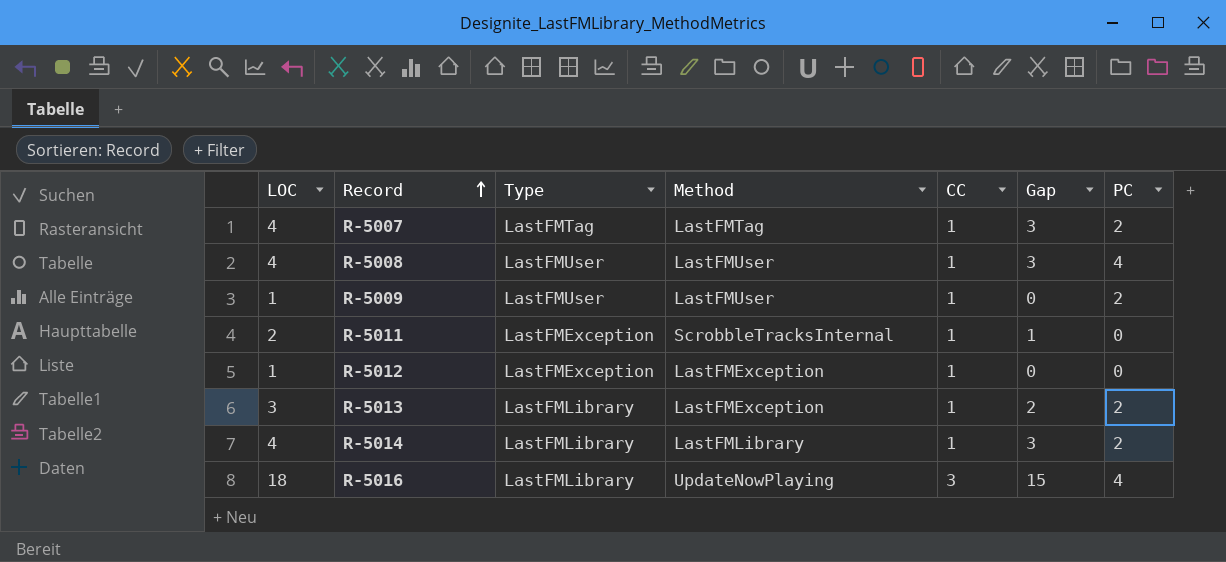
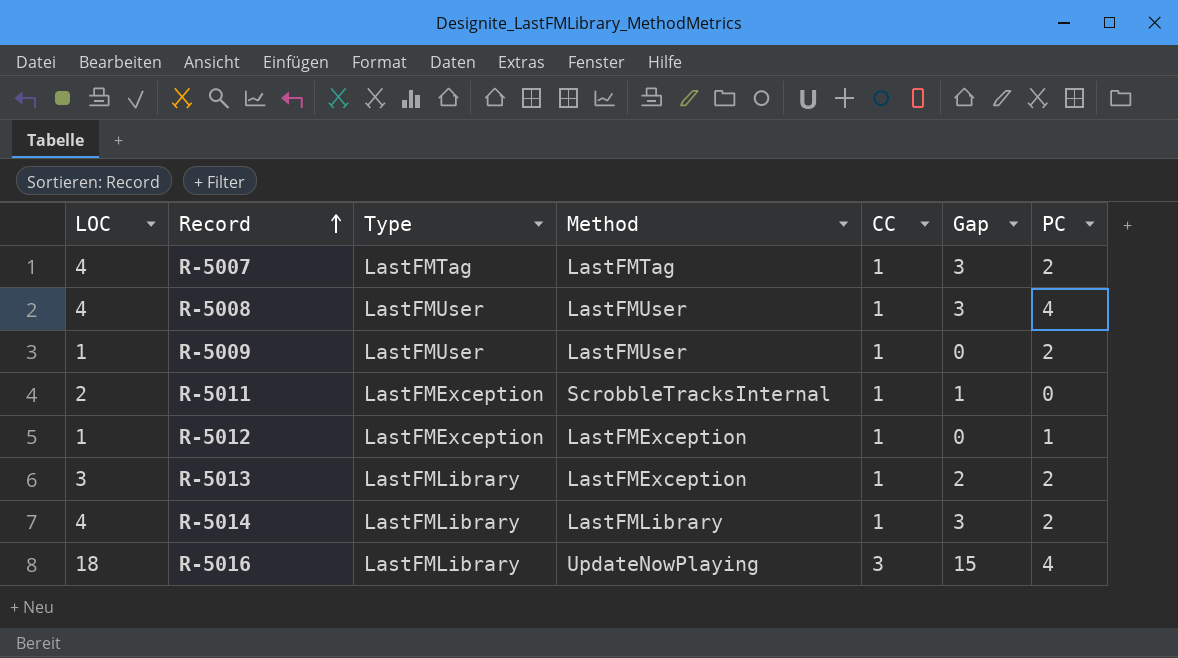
R-5012 | PC: 0 -> 1

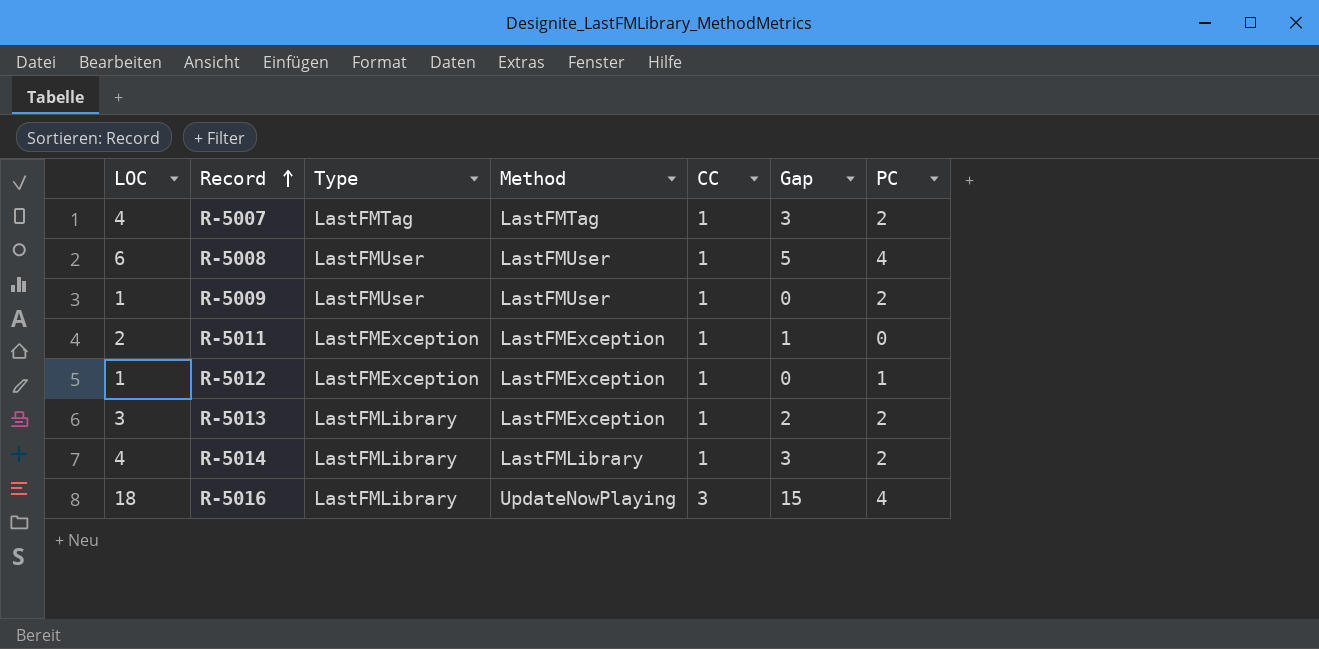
R-5008 | LOC: 4 -> 6
R-5008 | Gap: 3 -> 5
R-5011 | Method: ScrobbleTracksInternal -> LastFMException

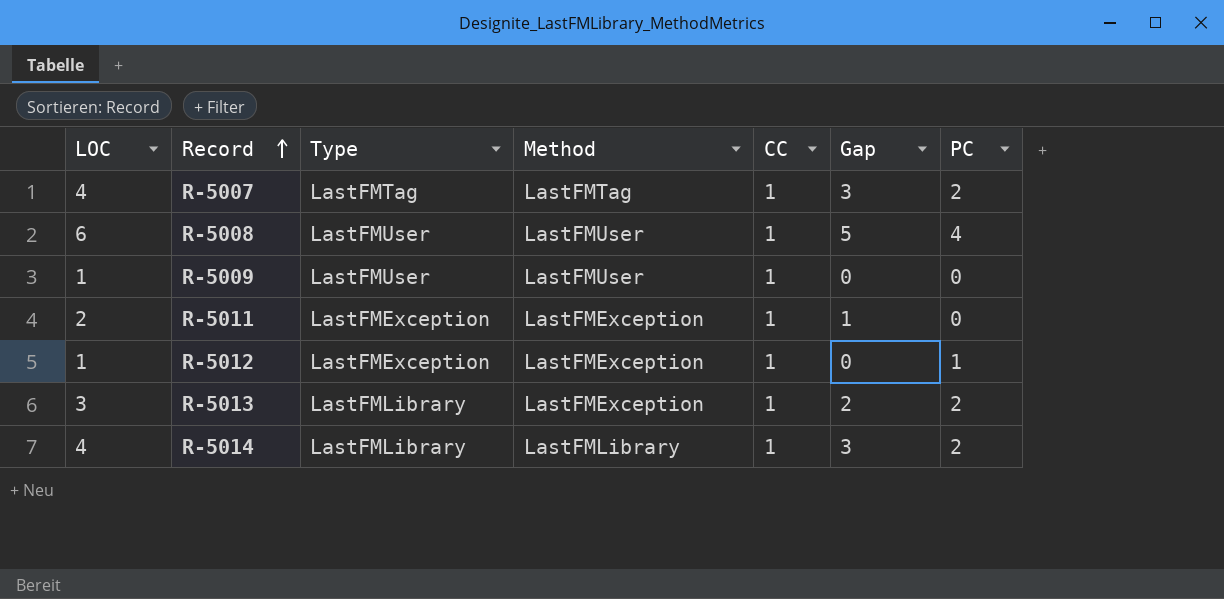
row R-5016: 18 | LastFMLibrary | UpdateNowPlaying | 3 | 15 | 4 -> none
R-5009 | PC: 2 -> 0

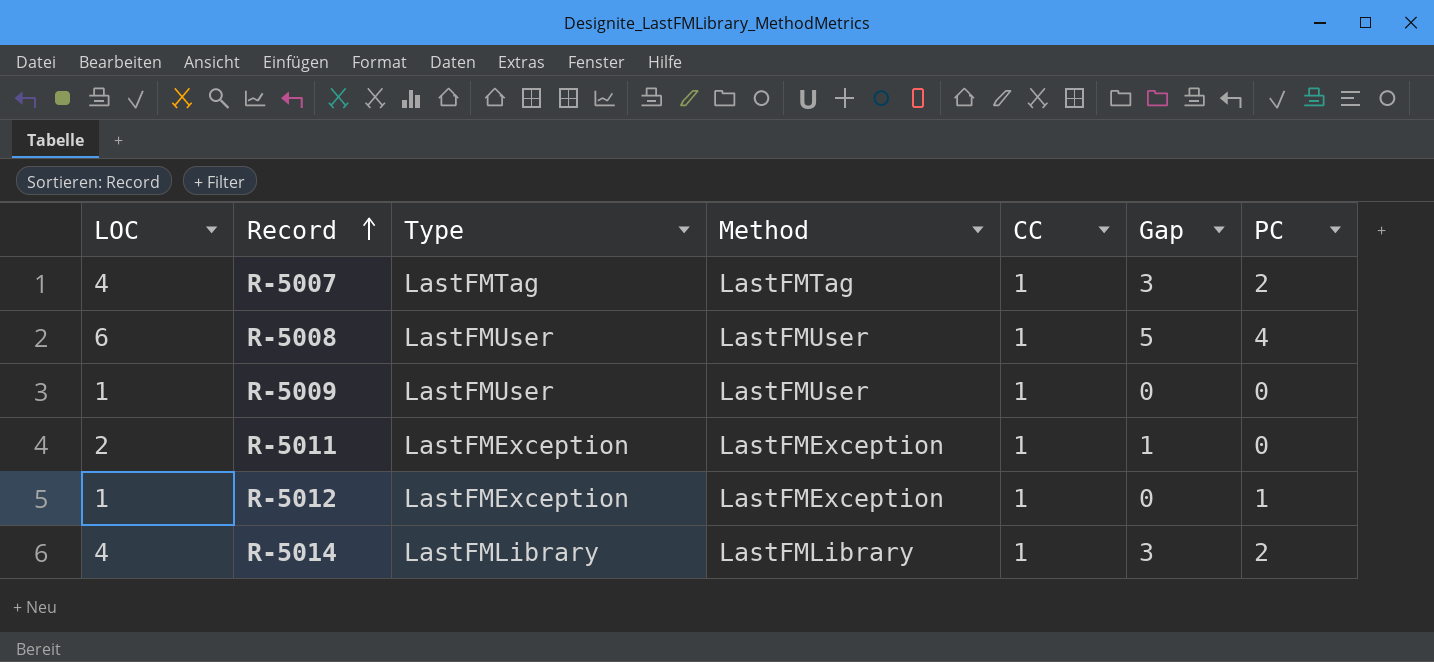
row R-5013: 3 | LastFMLibrary | LastFMException | 1 | 2 | 2 -> none

